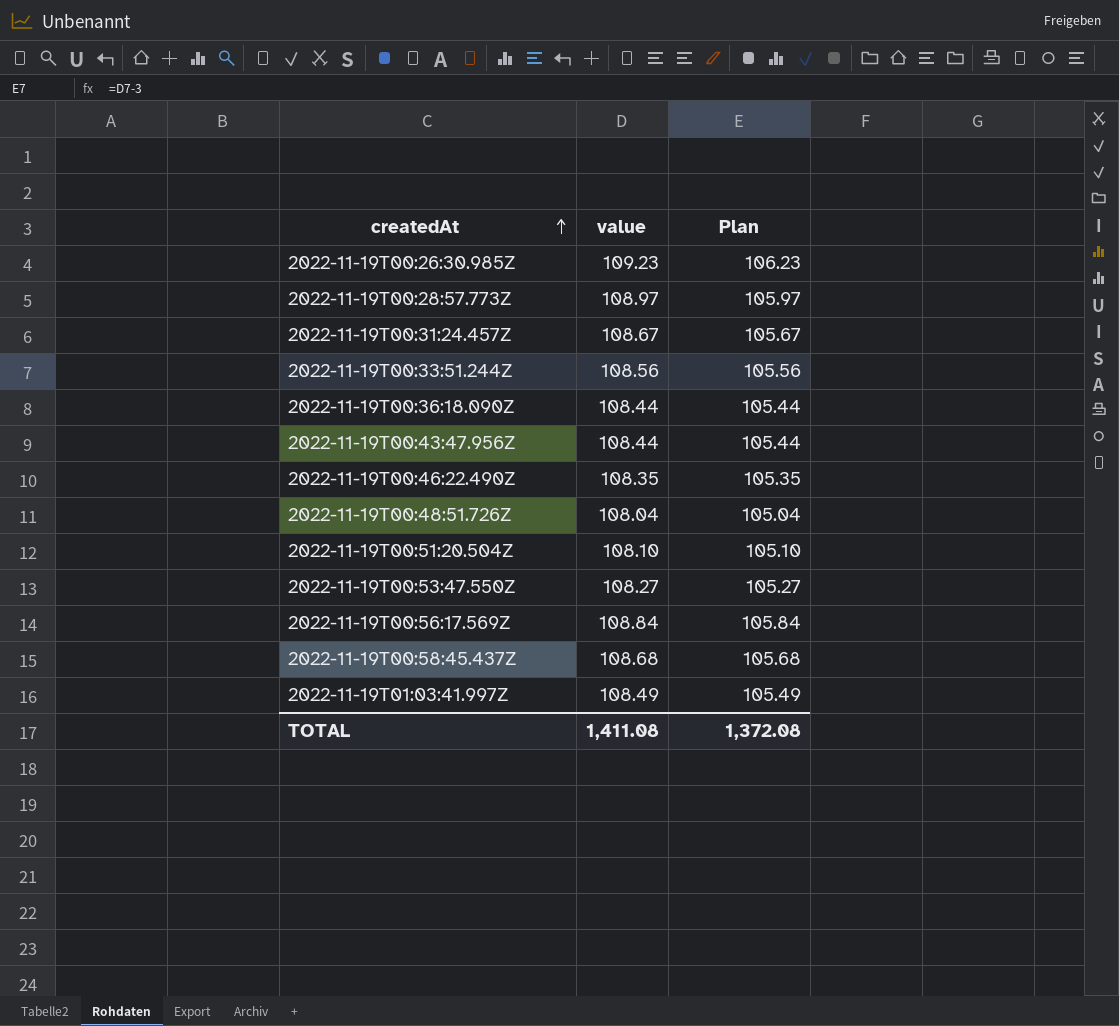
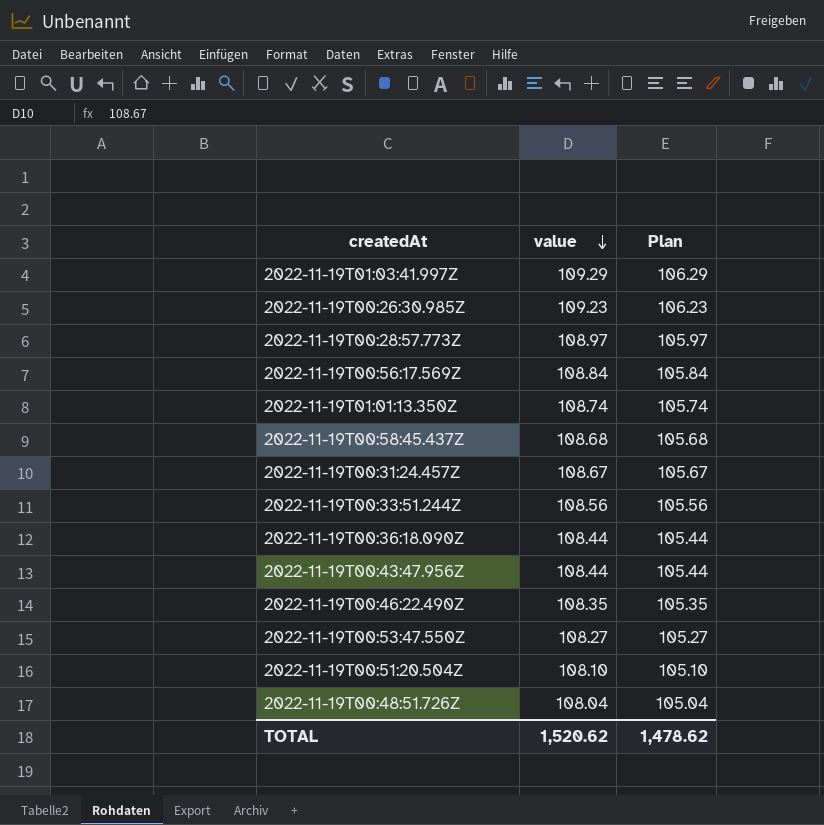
row order: createdAt ascending -> value descending
2022-11-19T01:03:41.997Z | value: 108.49 -> 109.29
2022-11-19T01:03:41.997Z | Plan: 105.49 -> 106.29
row 2022-11-19T01:01:13.350Z: none -> 108.74 | 105.74
TOTAL | value: 1,411.08 -> 1,520.62
TOTAL | Plan: 1,372.08 -> 1,478.62

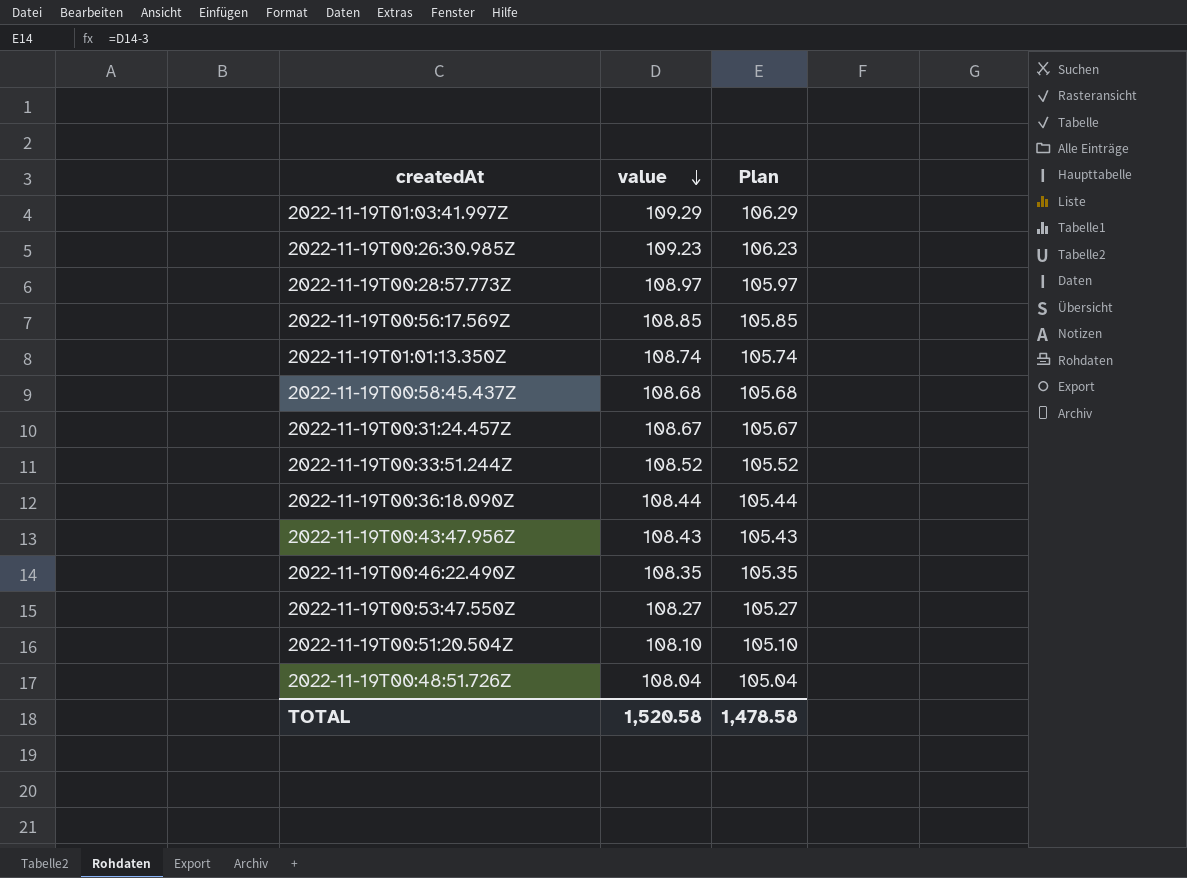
2022-11-19T00:56:17.569Z | value: 108.84 -> 108.85
2022-11-19T00:56:17.569Z | Plan: 105.84 -> 105.85
2022-11-19T00:33:51.244Z | value: 108.56 -> 108.52
2022-11-19T00:33:51.244Z | Plan: 105.56 -> 105.52
2022-11-19T00:43:47.956Z | value: 108.44 -> 108.43
2022-11-19T00:43:47.956Z | Plan: 105.44 -> 105.43
TOTAL | value: 1,520.62 -> 1,520.58
TOTAL | Plan: 1,478.62 -> 1,478.58

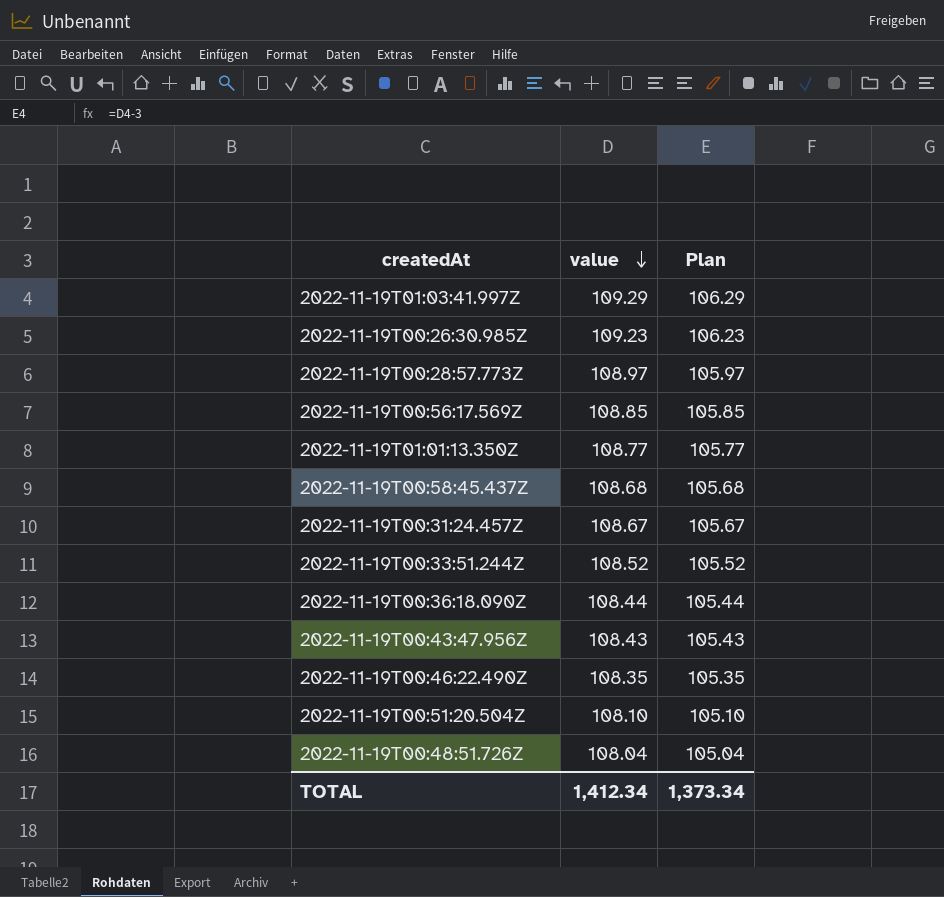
row 2022-11-19T00:53:47.550Z: 108.27 | 105.27 -> none
2022-11-19T01:01:13.350Z | value: 108.74 -> 108.77
2022-11-19T01:01:13.350Z | Plan: 105.74 -> 105.77
TOTAL | value: 1,520.58 -> 1,412.34
TOTAL | Plan: 1,478.58 -> 1,373.34

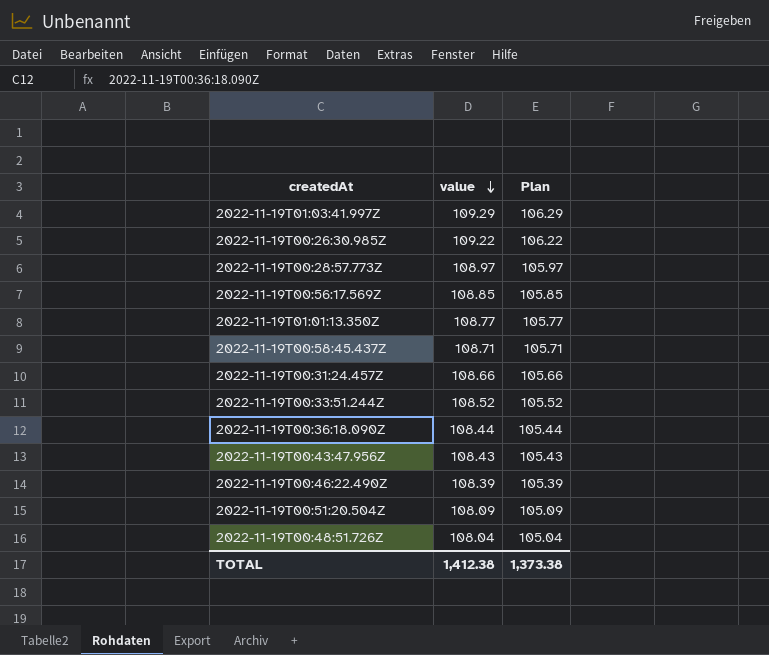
2022-11-19T00:26:30.985Z | value: 109.23 -> 109.22
2022-11-19T00:26:30.985Z | Plan: 106.23 -> 106.22
2022-11-19T00:58:45.437Z | value: 108.68 -> 108.71
2022-11-19T00:58:45.437Z | Plan: 105.68 -> 105.71
2022-11-19T00:31:24.457Z | value: 108.67 -> 108.66
2022-11-19T00:31:24.457Z | Plan: 105.67 -> 105.66
2022-11-19T00:46:22.490Z | value: 108.35 -> 108.39
2022-11-19T00:46:22.490Z | Plan: 105.35 -> 105.39
2022-11-19T00:51:20.504Z | value: 108.10 -> 108.09
2022-11-19T00:51:20.504Z | Plan: 105.10 -> 105.09
TOTAL | value: 1,412.34 -> 1,412.38
TOTAL | Plan: 1,373.34 -> 1,373.38

